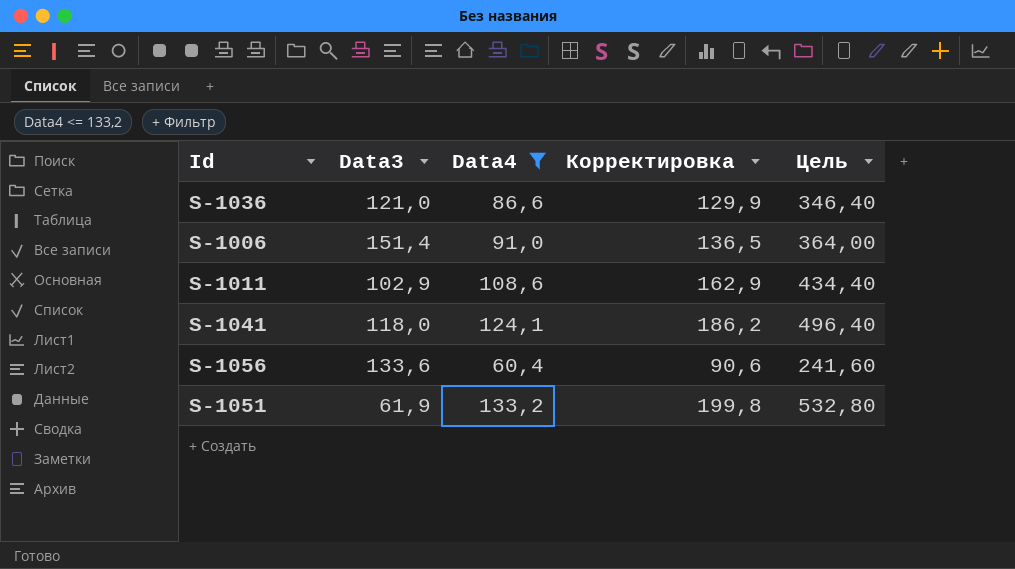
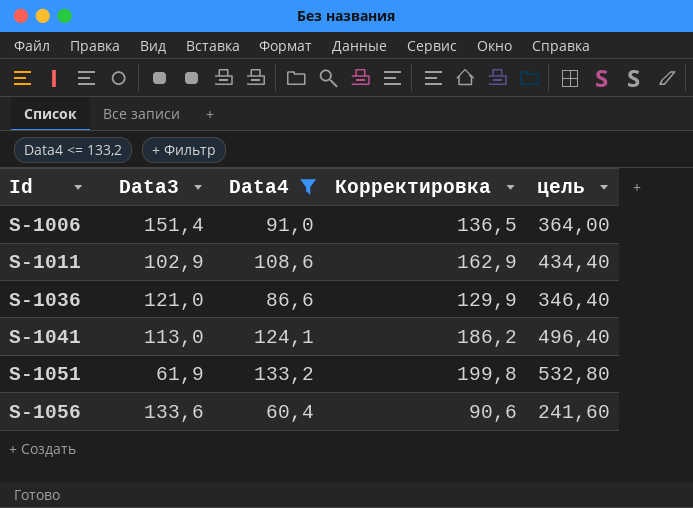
row order: none -> Id ascending
column name: Цель -> цель
S-1041 | Data3: 118,0 -> 113,0

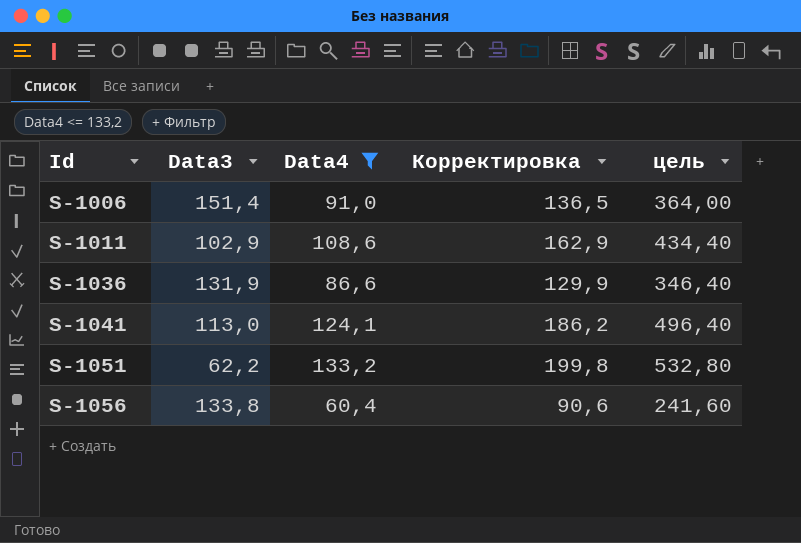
S-1036 | Data3: 121,0 -> 131,9
S-1051 | Data3: 61,9 -> 62,2
S-1056 | Data3: 133,6 -> 133,8

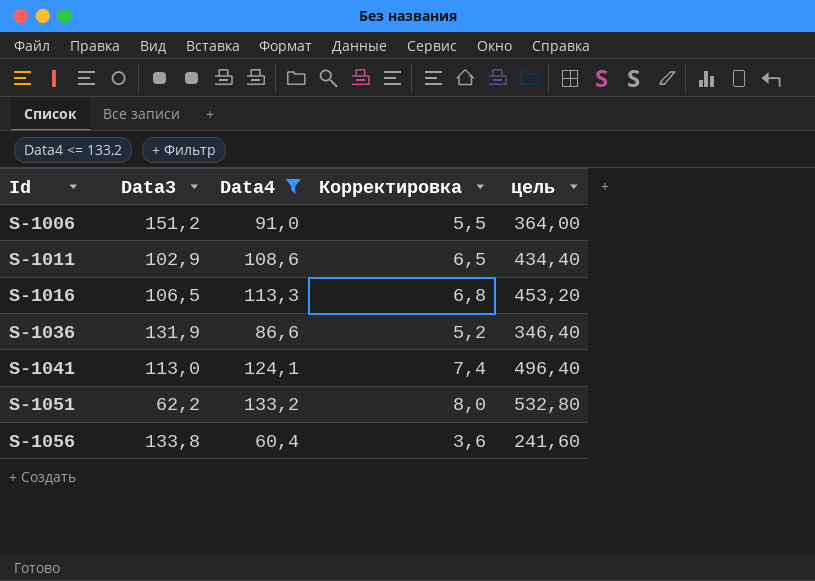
column Корректировка | formula: [Data4] * 1,5 -> [Data4] * 0,06
S-1006 | Data3: 151,4 -> 151,2
row S-1016: none -> 106,5 | 113,3 | 6,8 | 453,20

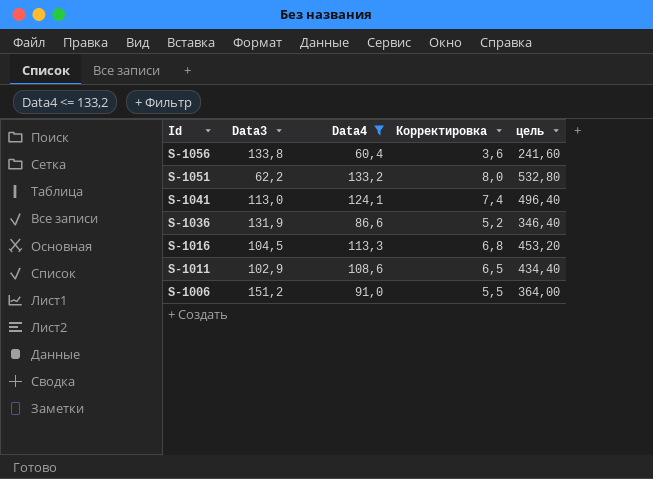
row order: Id ascending -> Id descending
S-1016 | Data3: 106,5 -> 104,5

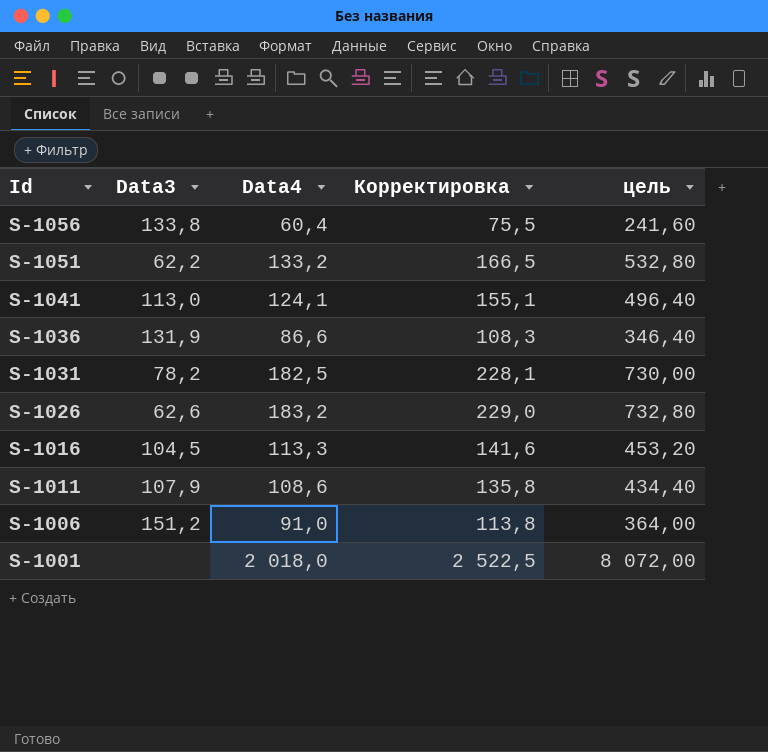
filter: Data4 <= 133,2 -> none
column Корректировка | formula: [Data4] * 0,06 -> [Data4] * 1,25
S-1011 | Data3: 102,9 -> 107,9

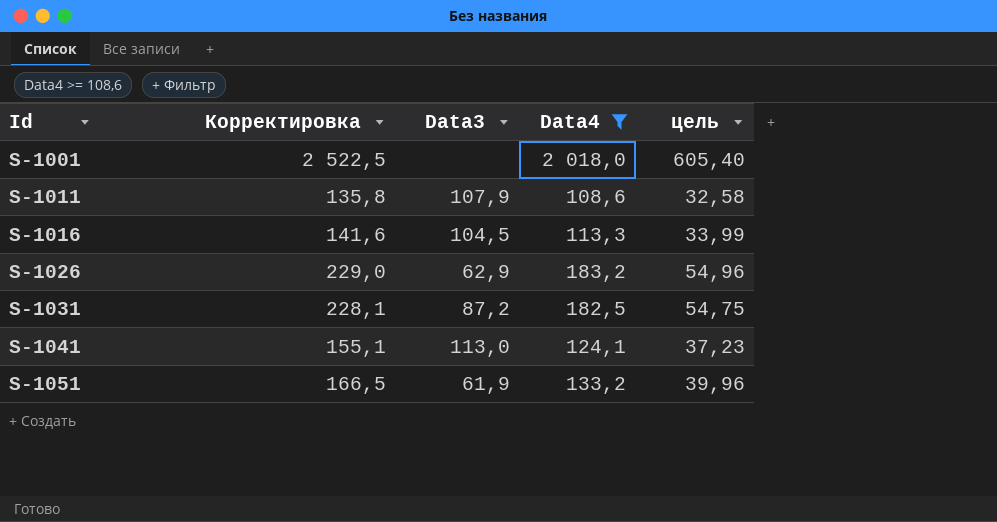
filter: none -> Data4 >= 108,6
row order: Id descending -> Id ascending
column Корректировка | position: 4 -> 2
column цель | formula: [Data4] * 4 -> [Data4] * 0,3
S-1026 | Data3: 62,6 -> 62,9
S-1031 | Data3: 78,2 -> 87,2
S-1051 | Data3: 62,2 -> 61,9

